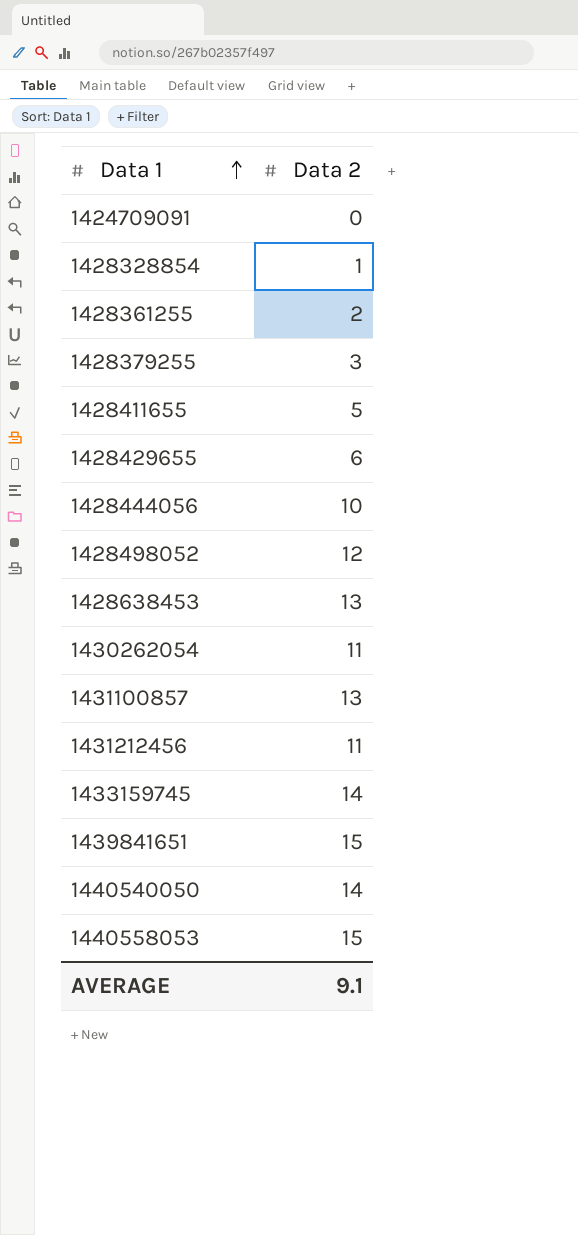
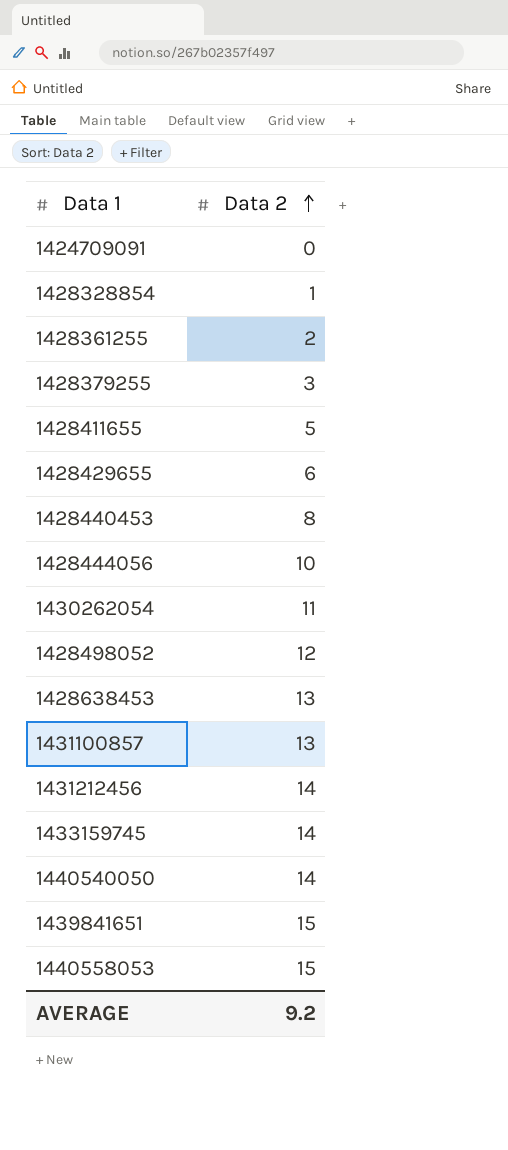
row order: Data 1 ascending -> Data 2 ascending
row 1428440453: none -> 8
1431212456 | Data 2: 11 -> 14
AVERAGE | Data 2: 9.1 -> 9.2

